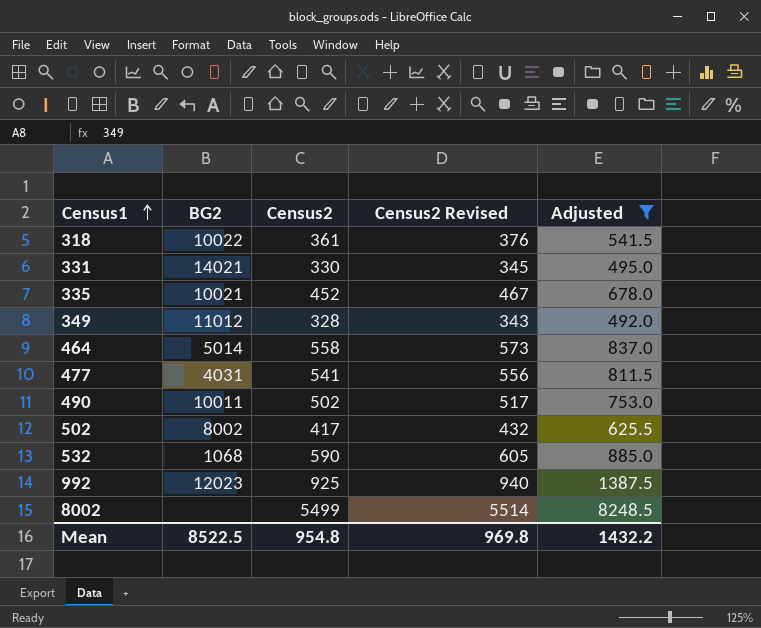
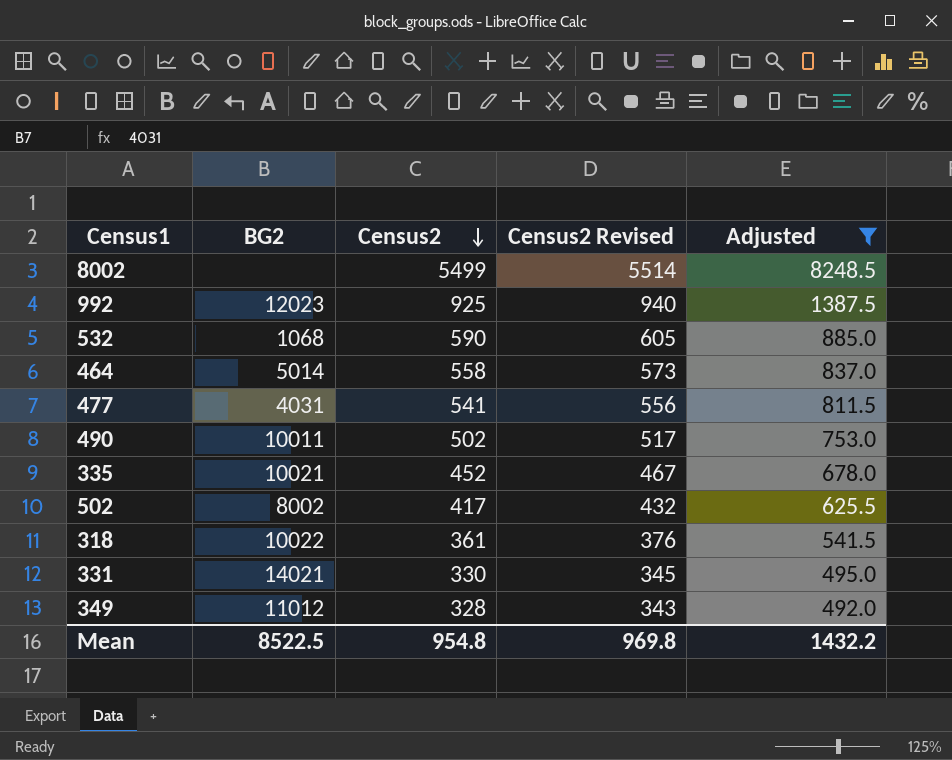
row order: Census1 ascending -> Census2 descending

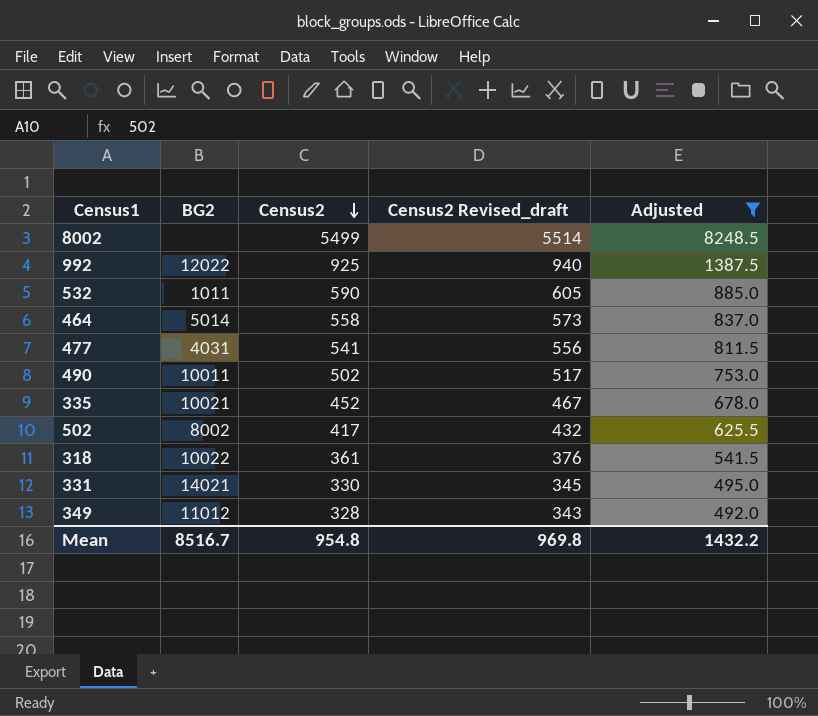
column name: Census2 Revised -> Census2 Revised_draft
992 | BG2: 12023 -> 12022
532 | BG2: 1068 -> 1011
Mean | BG2: 8522.5 -> 8516.7

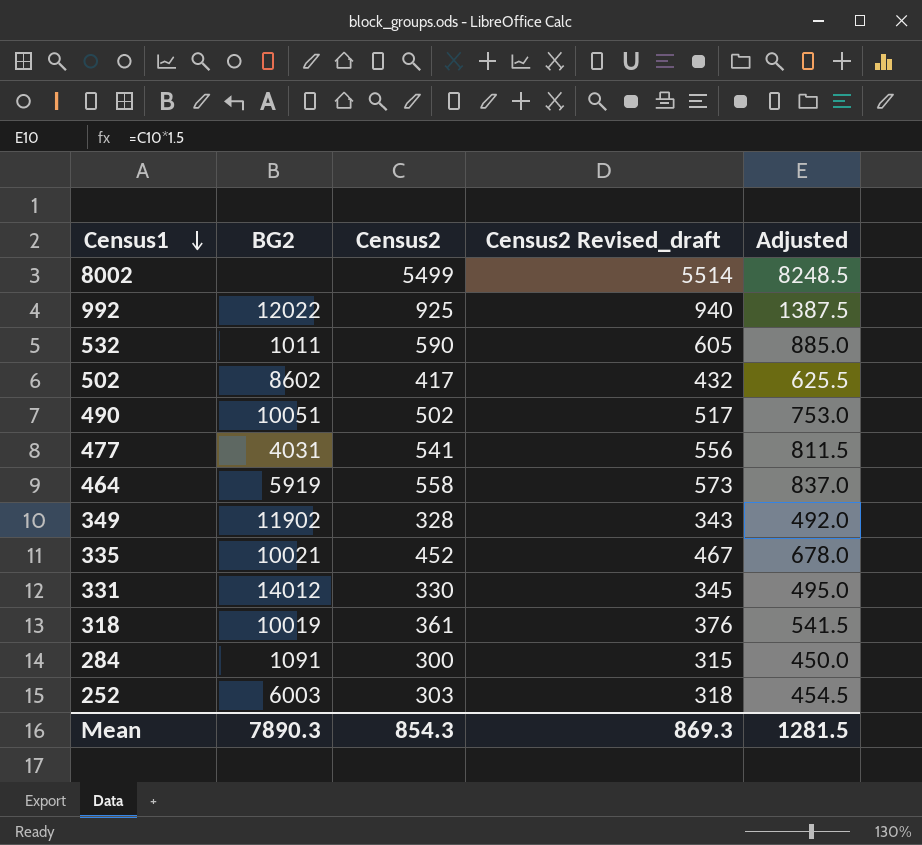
filter: Adjusted >= 492.0 -> none
row order: Census2 descending -> Census1 descending
502 | BG2: 8002 -> 8602
490 | BG2: 10011 -> 10051
464 | BG2: 5014 -> 5919
349 | BG2: 11012 -> 11902
331 | BG2: 14021 -> 14012
318 | BG2: 10022 -> 10019
Mean | BG2: 8516.7 -> 7890.3
Mean | Census2: 954.8 -> 854.3
Mean | Census2 Revised_draft: 969.8 -> 869.3
Mean | Adjusted: 1432.2 -> 1281.5

